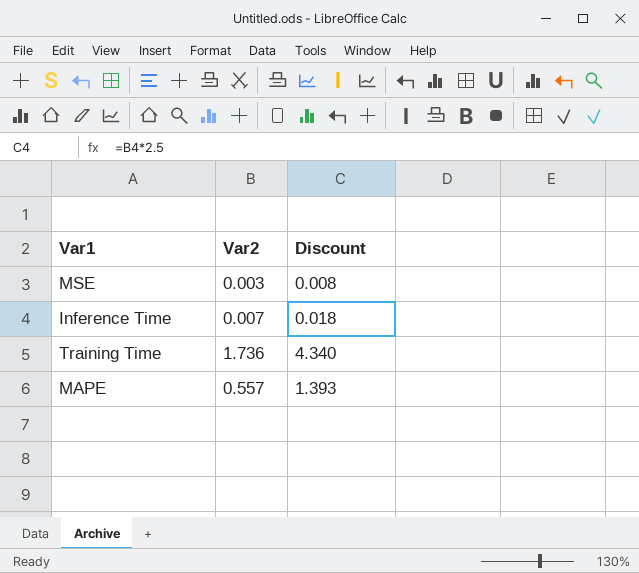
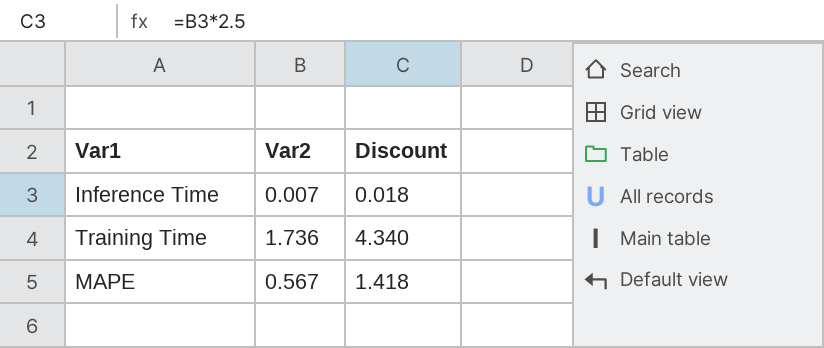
row MSE: 0.003 | 0.008 -> none
MAPE | Var2: 0.557 -> 0.567
MAPE | Discount: 1.393 -> 1.418

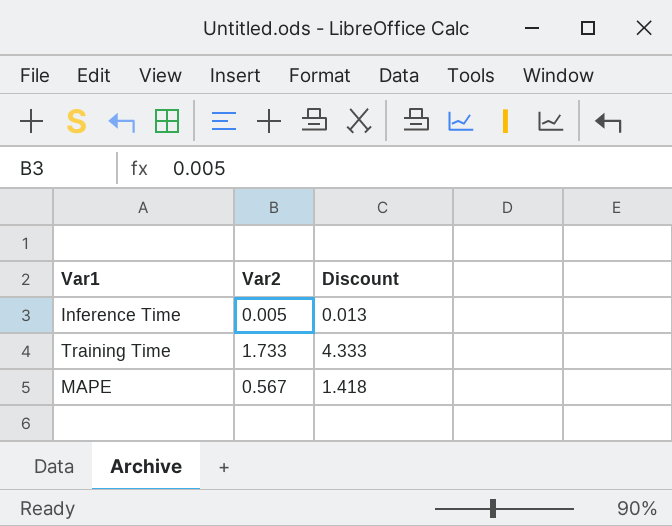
Inference Time | Var2: 0.007 -> 0.005
Inference Time | Discount: 0.018 -> 0.013
Training Time | Var2: 1.736 -> 1.733
Training Time | Discount: 4.340 -> 4.333

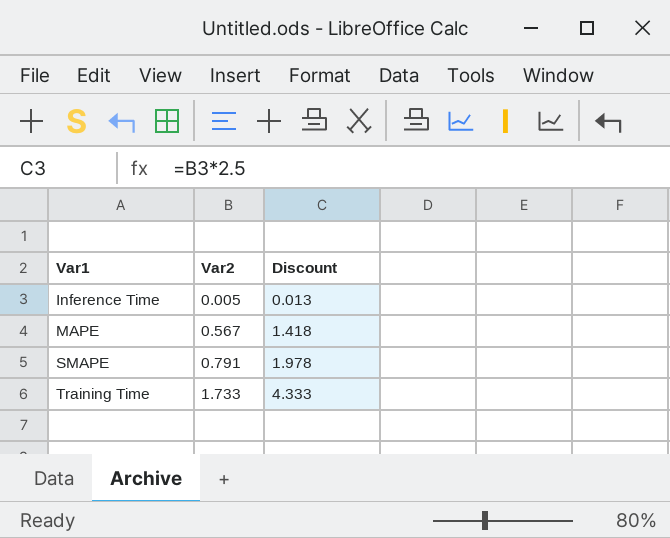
row order: none -> Var1 ascending
row SMAPE: none -> 0.791 | 1.978

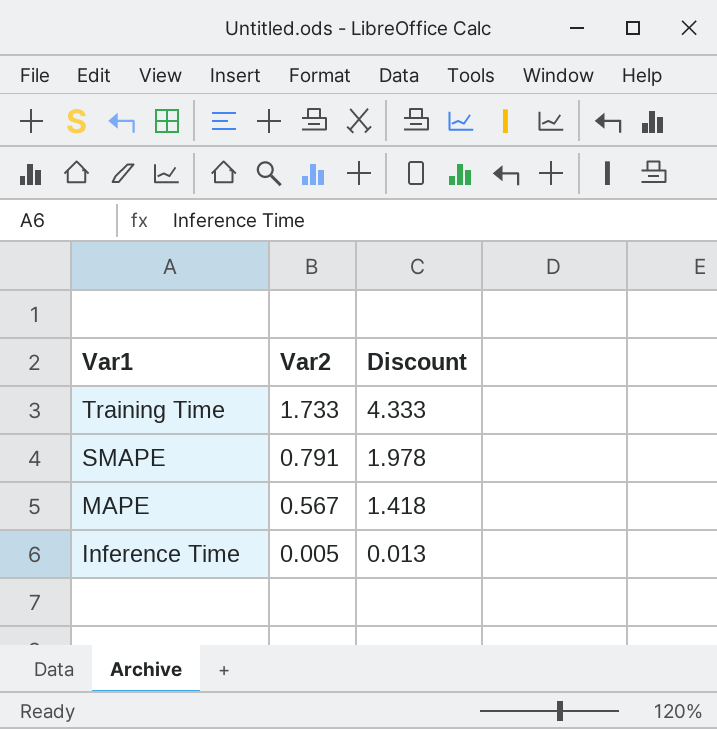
row order: Var1 ascending -> Var1 descending

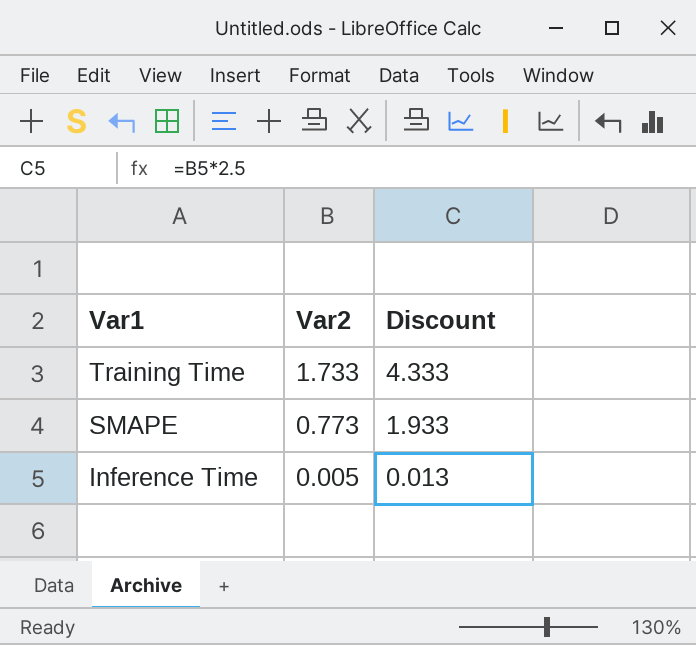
row MAPE: 0.567 | 1.418 -> none
SMAPE | Var2: 0.791 -> 0.773
SMAPE | Discount: 1.978 -> 1.933

